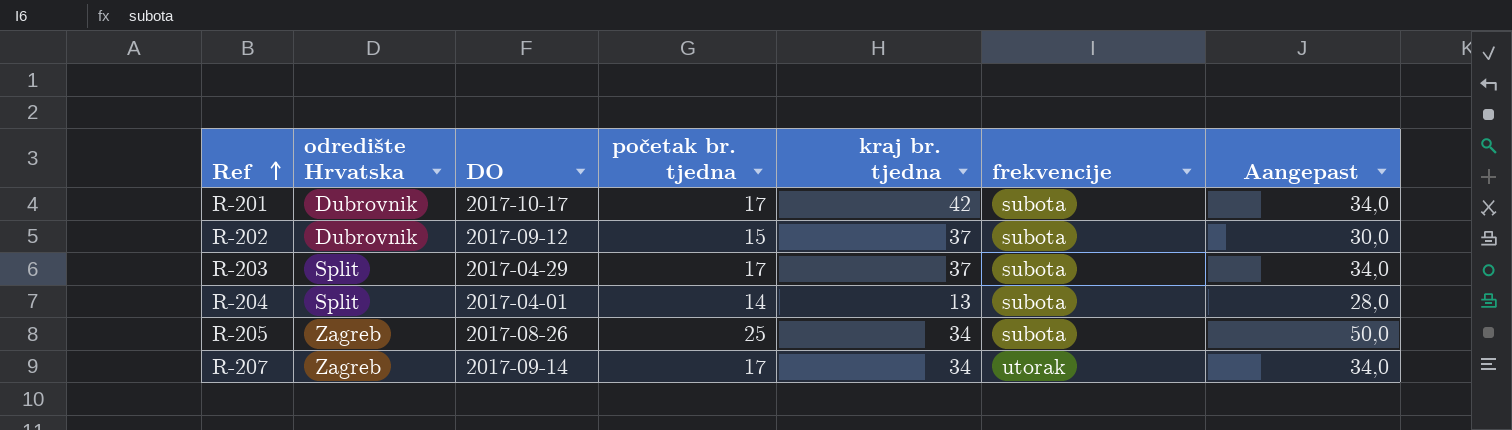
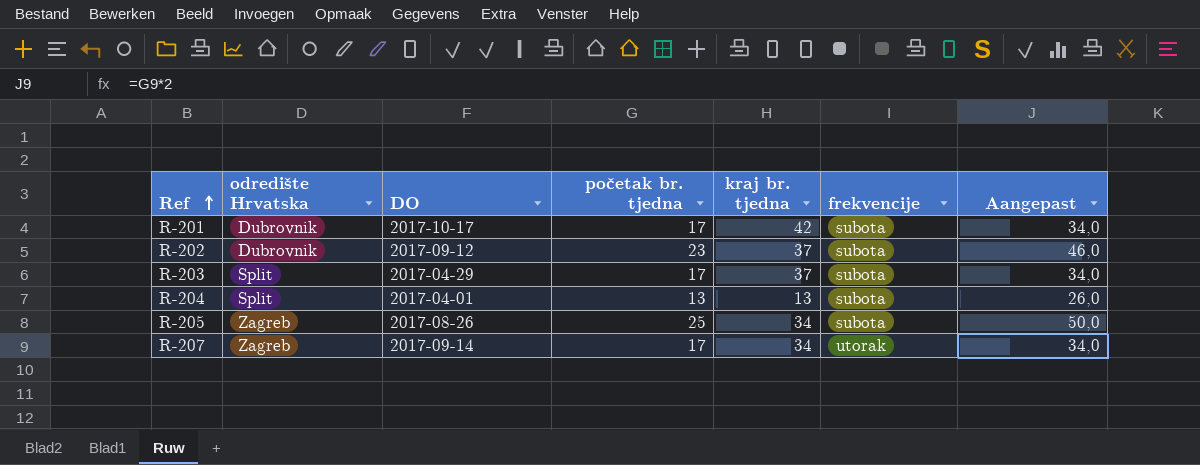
R-202 | početak br. tjedna: 15 -> 23
R-202 | Aangepast: 30,0 -> 46,0
R-204 | početak br. tjedna: 14 -> 13
R-204 | Aangepast: 28,0 -> 26,0

